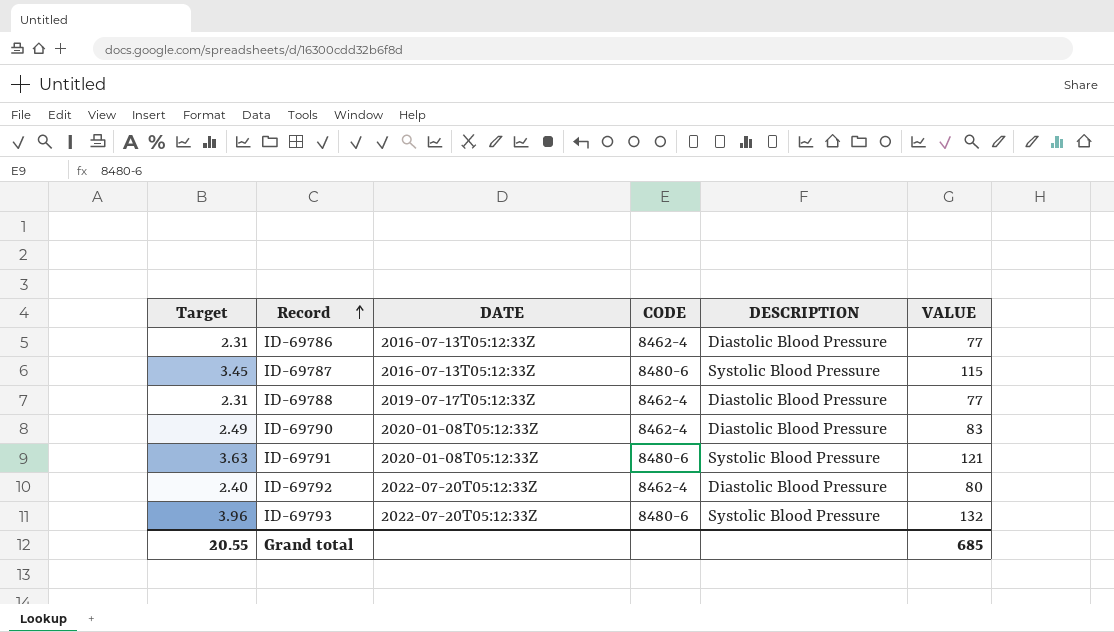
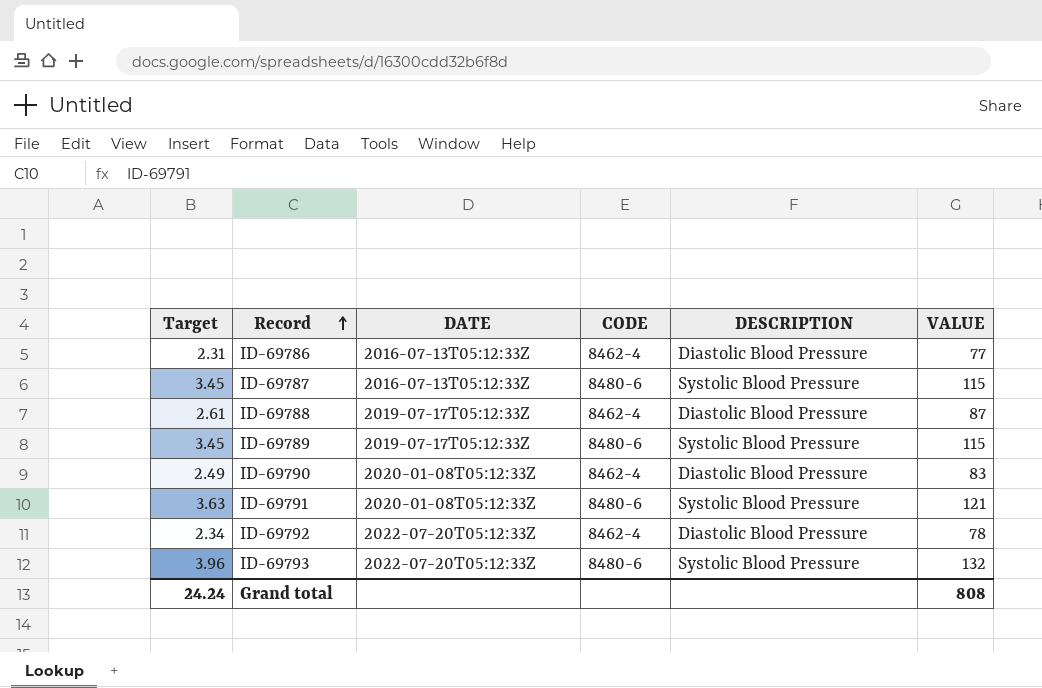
ID-69788 | Target: 2.31 -> 2.61
ID-69788 | VALUE: 77 -> 87
row ID-69789: none -> 3.45 | 2019-07-17T05:12:33Z | 8480-6 | Systolic Blood Pressure | 115
ID-69792 | Target: 2.40 -> 2.34
ID-69792 | VALUE: 80 -> 78
Grand total | Target: 20.55 -> 24.24
Grand total | VALUE: 685 -> 808

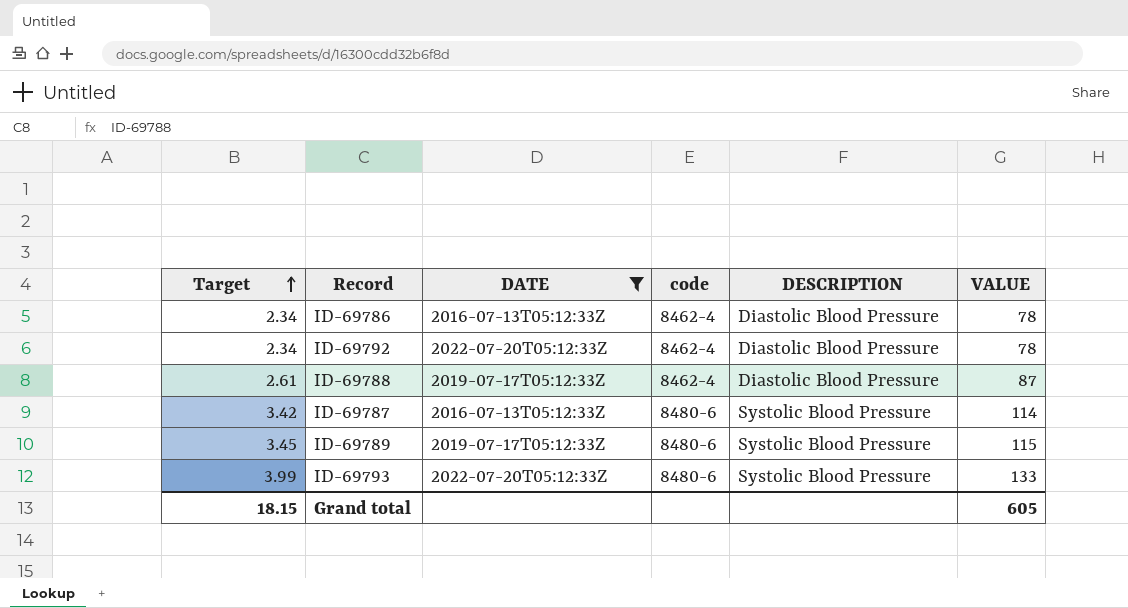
filter: none -> DATE != 2020-01-08T05:12:33Z
row order: Record ascending -> Target ascending
column name: CODE -> code
ID-69786 | Target: 2.31 -> 2.34
ID-69786 | VALUE: 77 -> 78
ID-69787 | Target: 3.45 -> 3.42
ID-69787 | VALUE: 115 -> 114
ID-69793 | Target: 3.96 -> 3.99
ID-69793 | VALUE: 132 -> 133
Grand total | Target: 24.24 -> 18.15
Grand total | VALUE: 808 -> 605

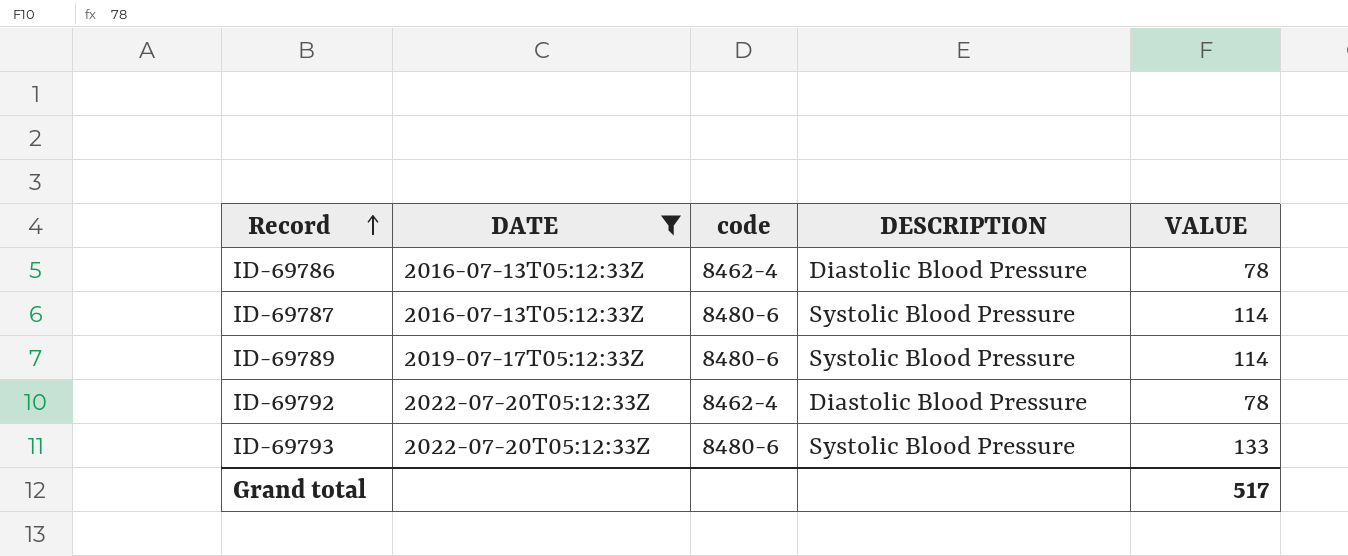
row order: Target ascending -> Record ascending
column Target | formula: [VALUE] * 0.03 -> none
row ID-69788: 2.61 | 2019-07-17T05:12:33Z | 8462-4 | Diastolic Blood Pressure | 87 -> none
ID-69789 | VALUE: 115 -> 114
Grand total | VALUE: 605 -> 517

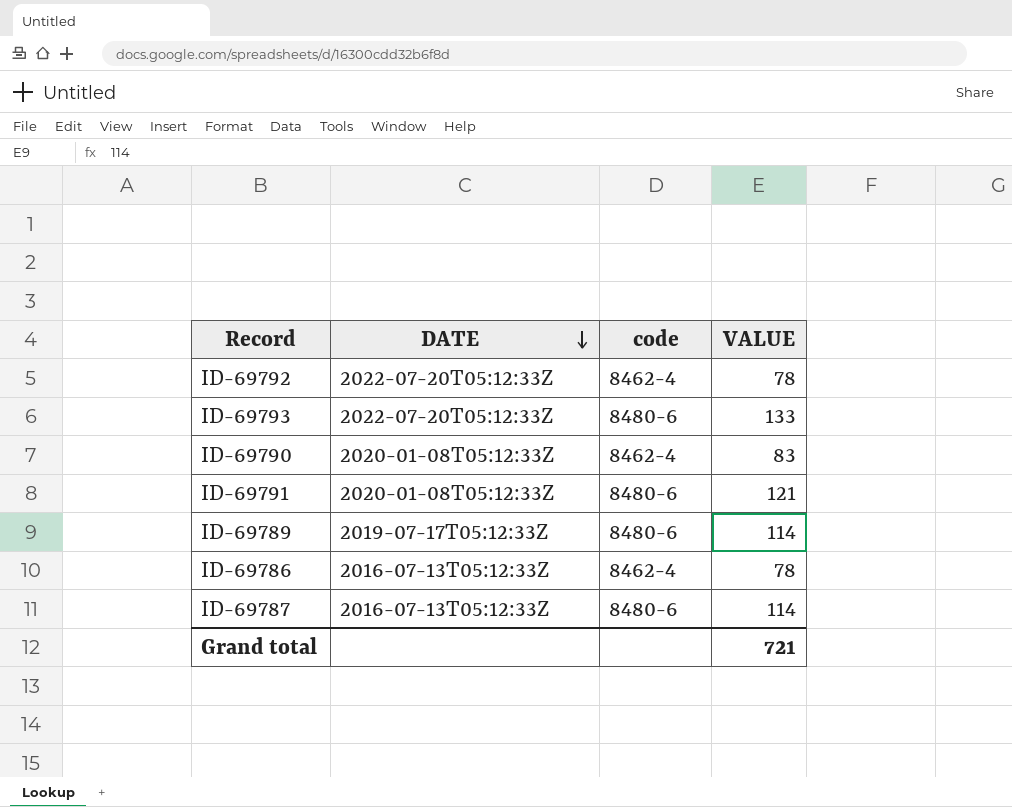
filter: DATE != 2020-01-08T05:12:33Z -> none
row order: Record ascending -> DATE descending
column DESCRIPTION | position: 4 -> none
Grand total | VALUE: 517 -> 721

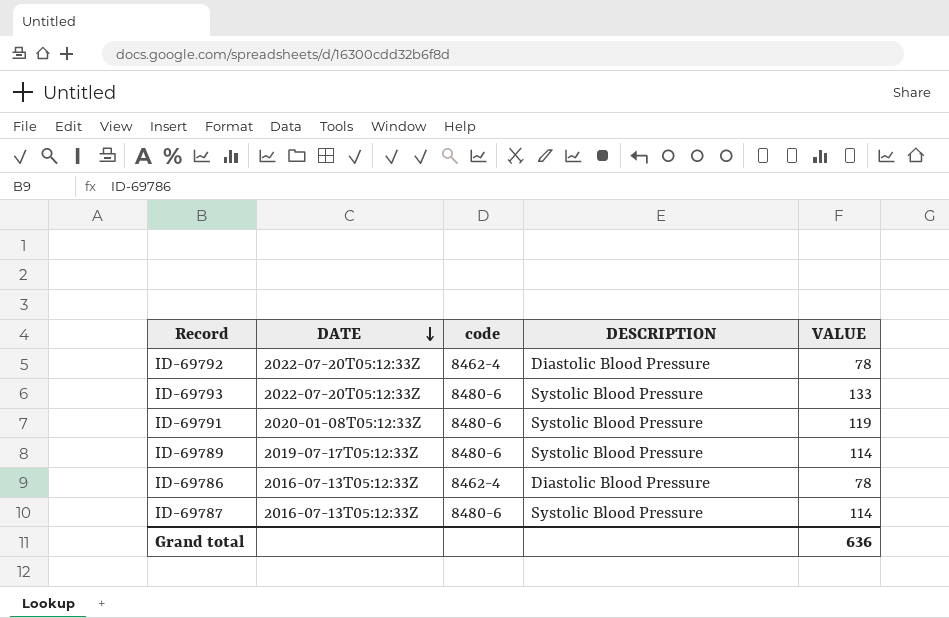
column DESCRIPTION | position: none -> 4
row ID-69790: 2020-01-08T05:12:33Z | 8462-4 | 83 -> none
ID-69791 | VALUE: 121 -> 119
Grand total | VALUE: 721 -> 636

